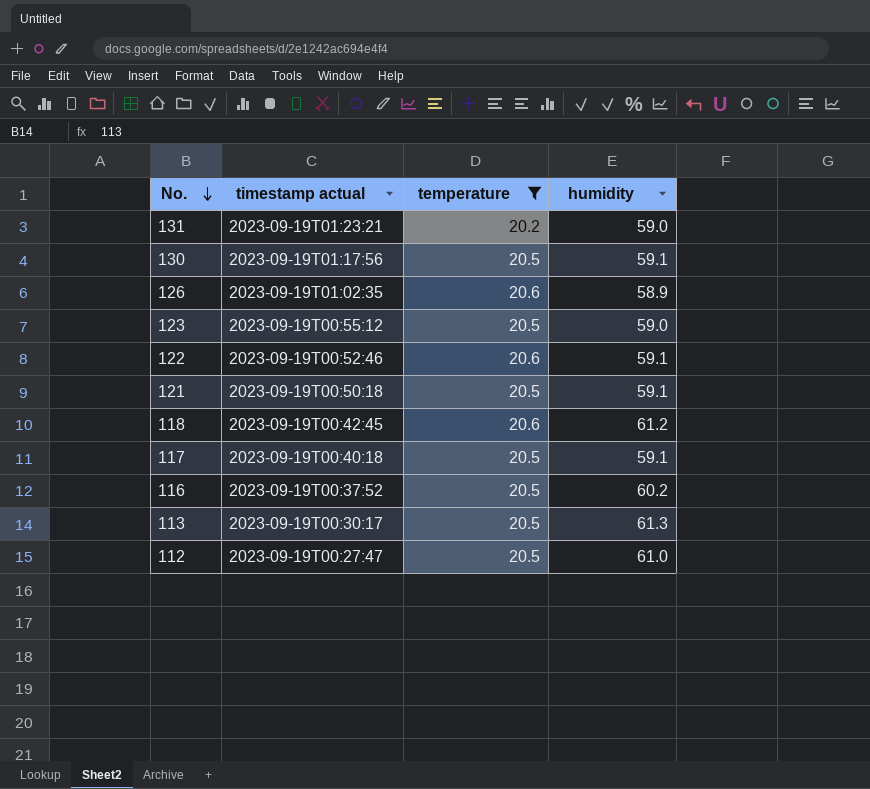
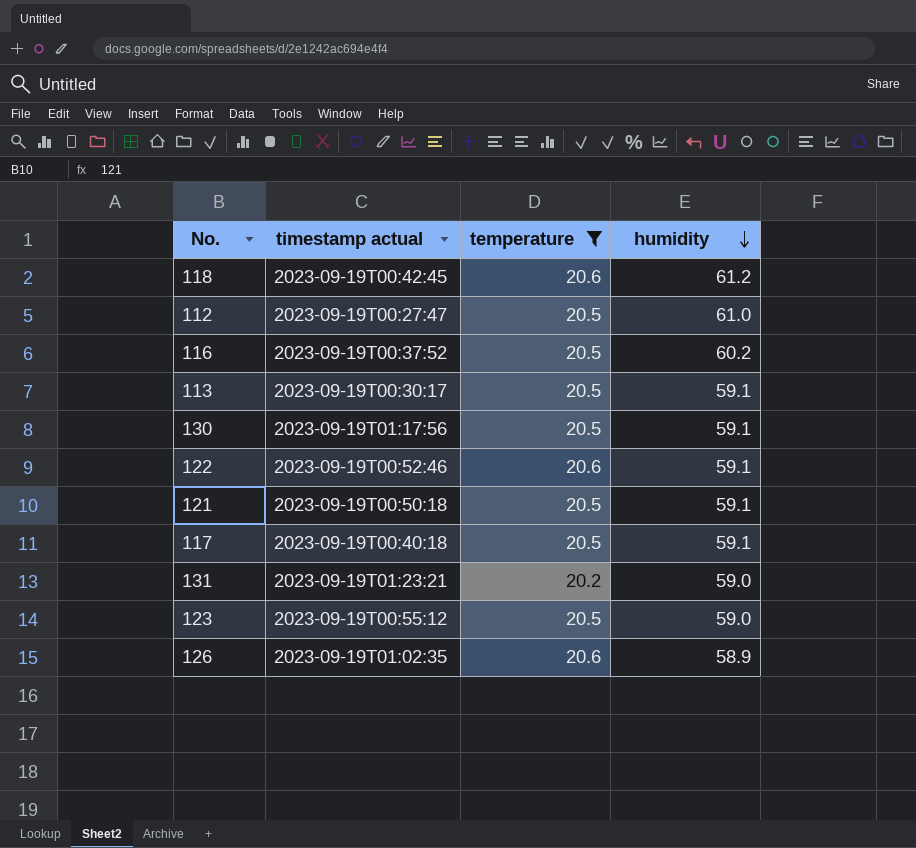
row order: No. descending -> humidity descending
113 | humidity: 61.3 -> 59.1

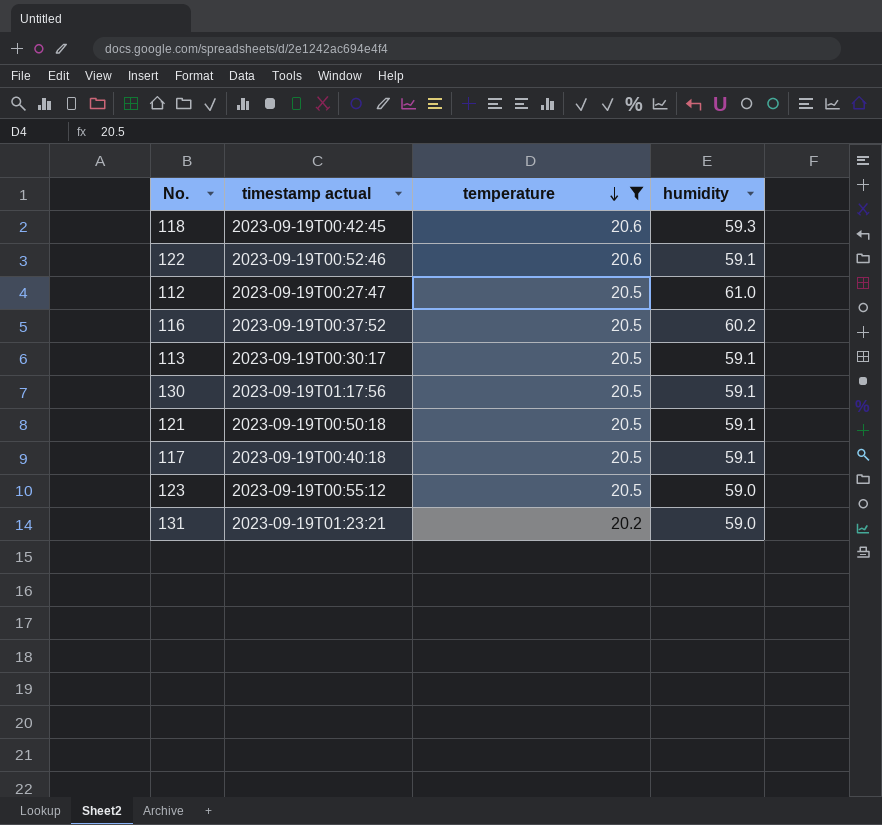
row order: humidity descending -> temperature descending
row 126: 2023-09-19T01:02:35 | 20.6 | 58.9 -> none
118 | humidity: 61.2 -> 59.3

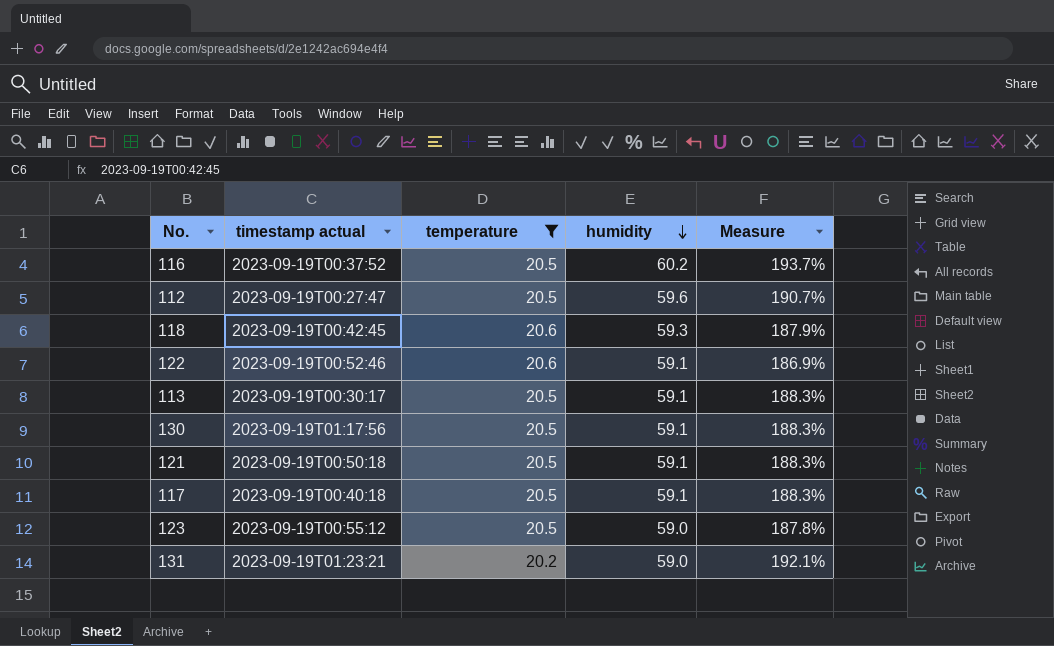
row order: temperature descending -> humidity descending
column Measure | formula: none -> ([humidity] - [temperature]) / [temperature]
112 | humidity: 61.0 -> 59.6

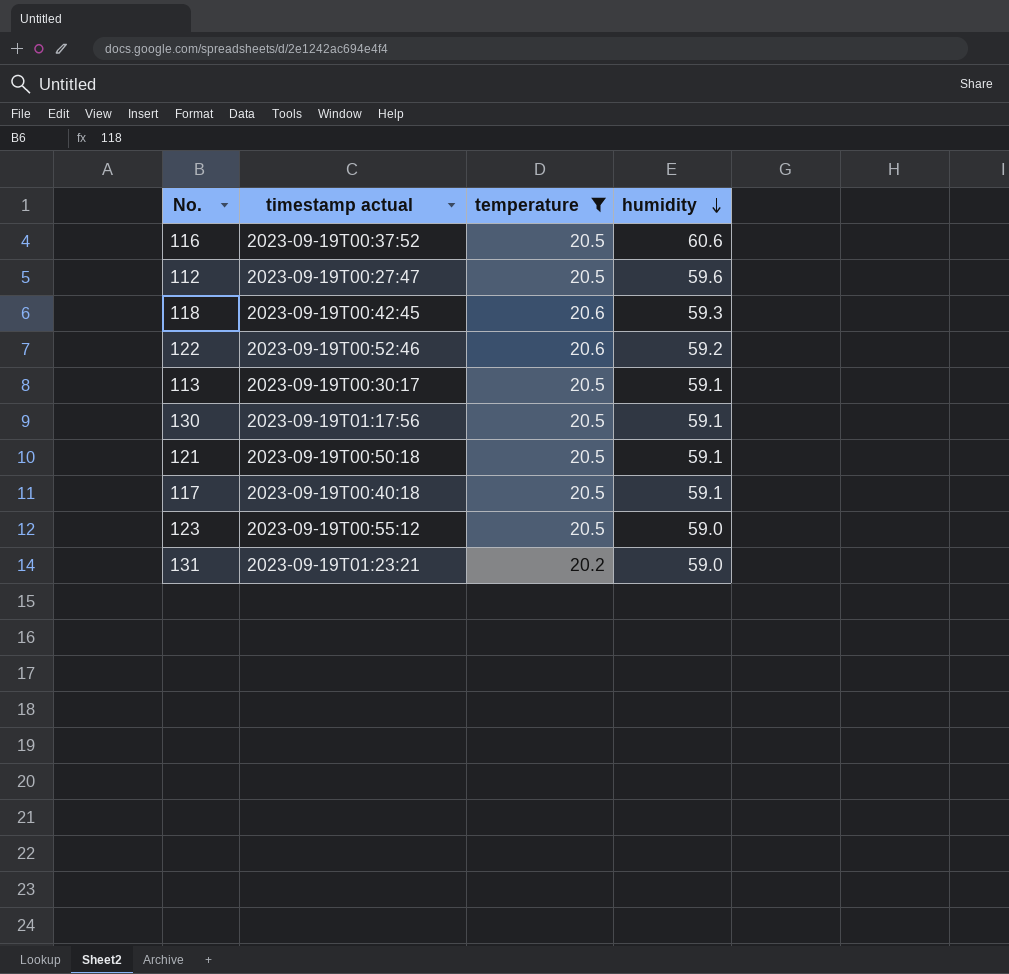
column Measure | formula: ([humidity] - [temperature]) / [temperature] -> none
116 | humidity: 60.2 -> 60.6
122 | humidity: 59.1 -> 59.2

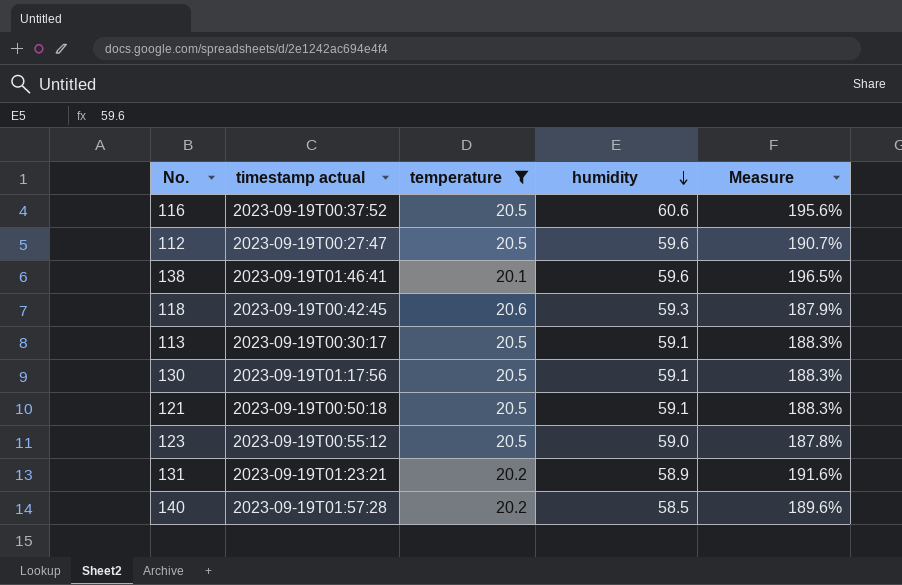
column Measure | formula: none -> ([humidity] - [temperature]) / [temperature]
row 122: 2023-09-19T00:52:46 | 20.6 | 59.2 -> none
row 117: 2023-09-19T00:40:18 | 20.5 | 59.1 -> none
row 138: none -> 2023-09-19T01:46:41 | 20.1 | 59.6 | 196.5%
131 | humidity: 59.0 -> 58.9
row 140: none -> 2023-09-19T01:57:28 | 20.2 | 58.5 | 189.6%

